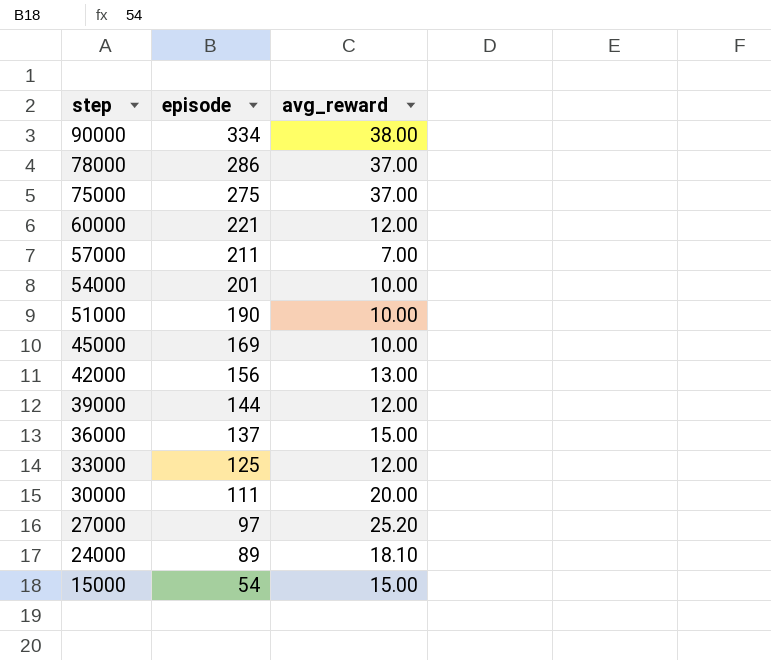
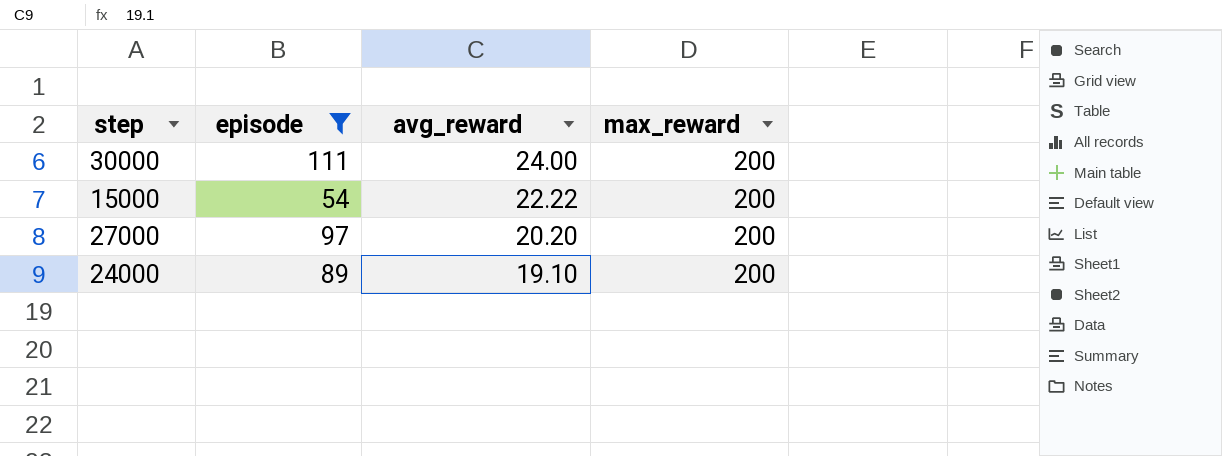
filter: none -> episode <= 111
row order: step descending -> avg_reward descending
column max_reward | position: none -> 4
30000 | avg_reward: 20.00 -> 24.00
15000 | avg_reward: 15.00 -> 22.22
27000 | avg_reward: 25.20 -> 20.20
24000 | avg_reward: 18.10 -> 19.10

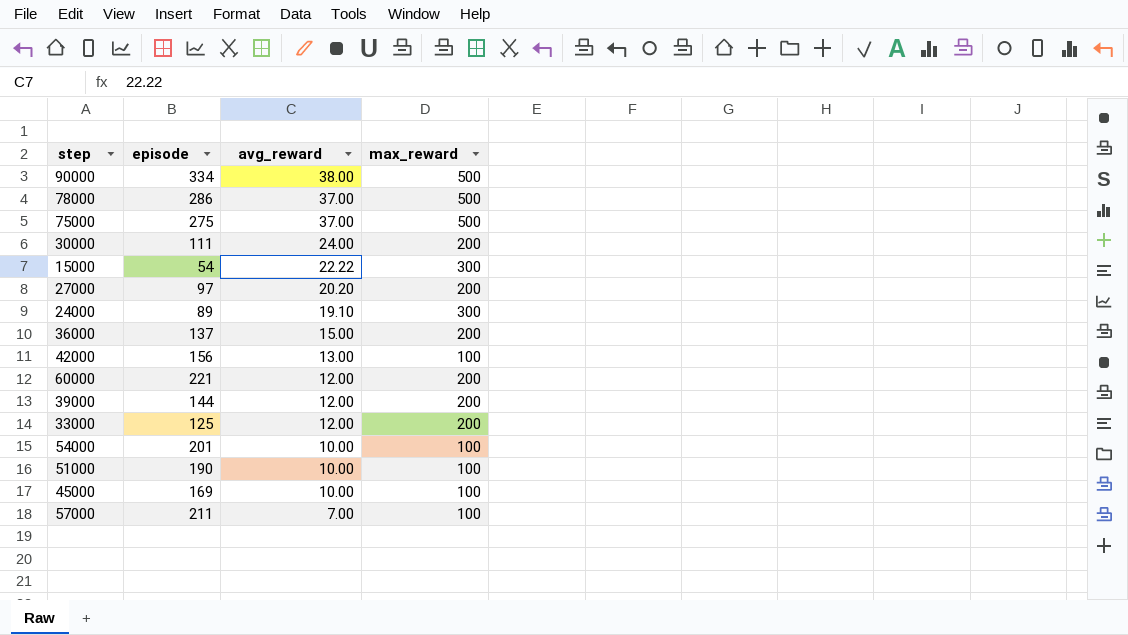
filter: episode <= 111 -> none
15000 | max_reward: 200 -> 300
24000 | max_reward: 200 -> 300

